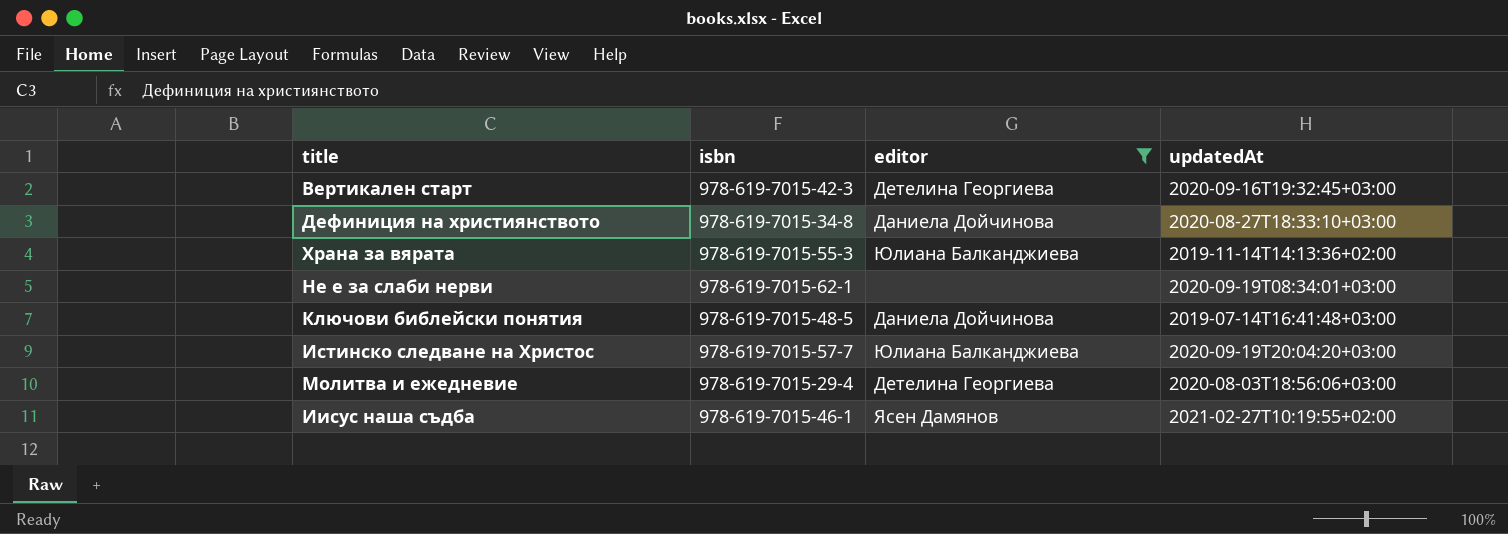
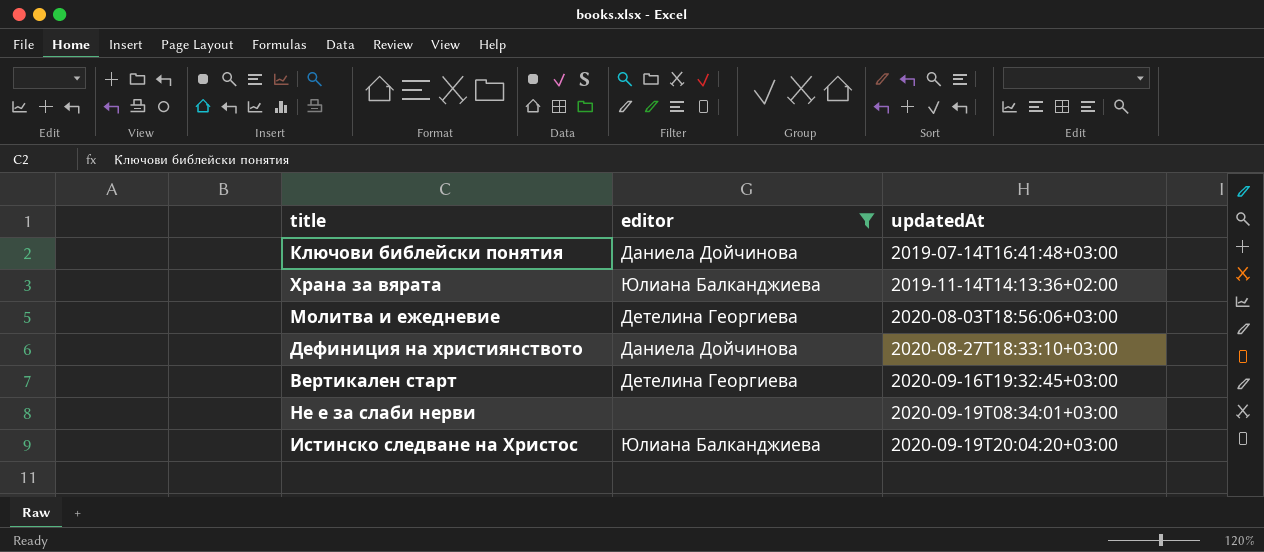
row order: none -> updatedAt ascending
column isbn | position: 2 -> none
row Иисус наша съдба: 978-619-7015-46-1 | Ясен Дамянов | 2021-02-27T10:19:55+02:00 -> none

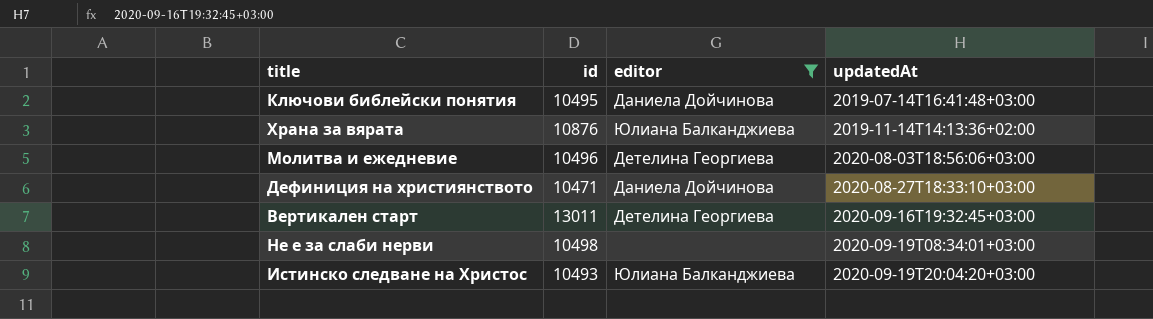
column id | position: none -> 2

